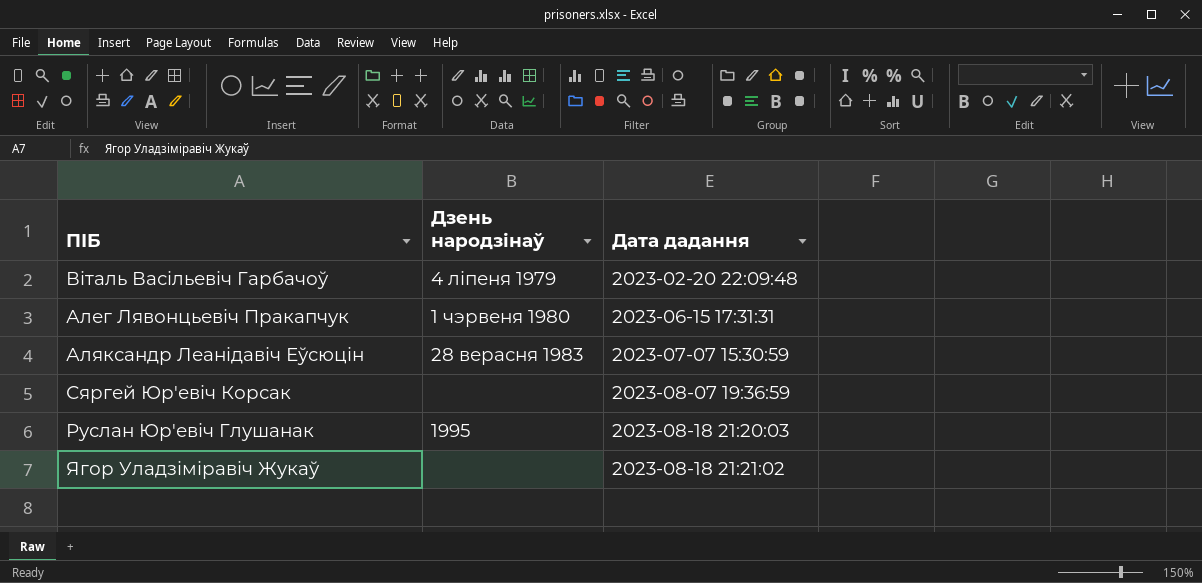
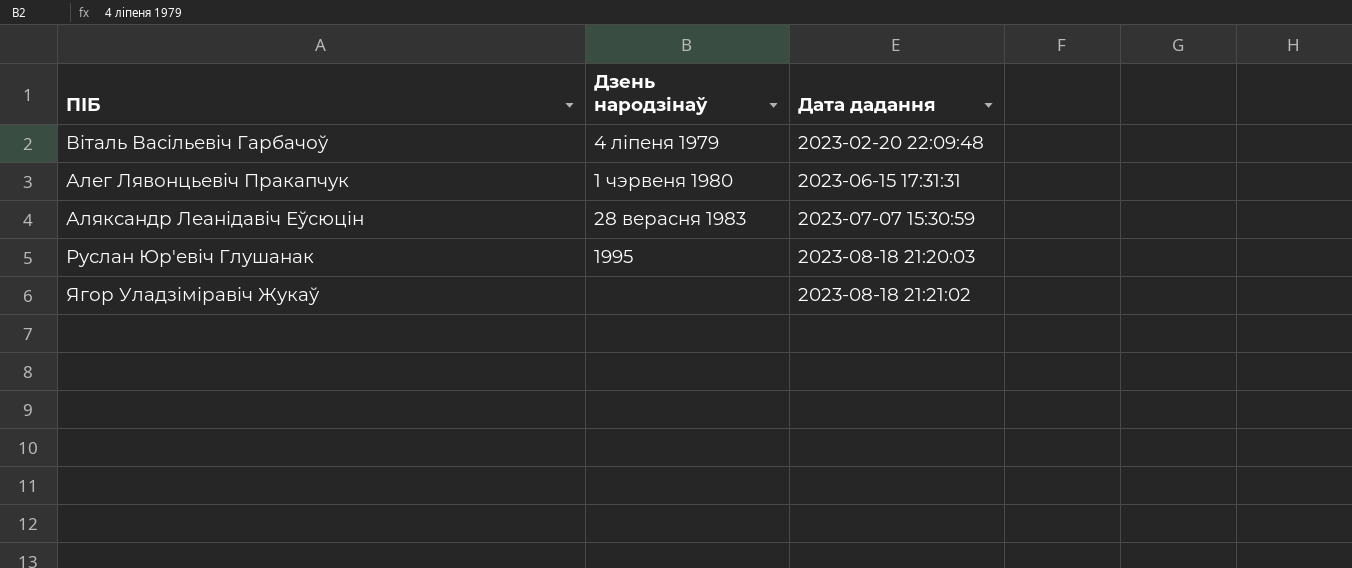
row Сяргей Юр'евіч Корсак: none | 2023-08-07 19:36:59 -> none

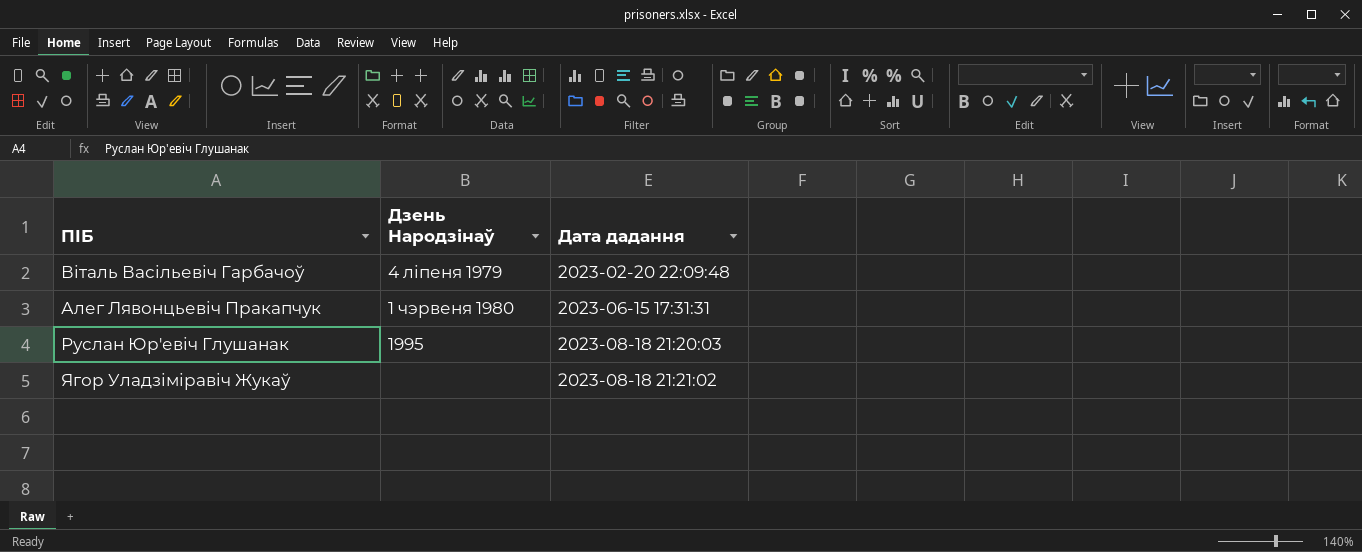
column name: Дзень народзінаў -> Дзень Народзінаў
row Аляксандр Леанідавіч Еўсюцін: 28 верасня 1983 | 2023-07-07 15:30:59 -> none

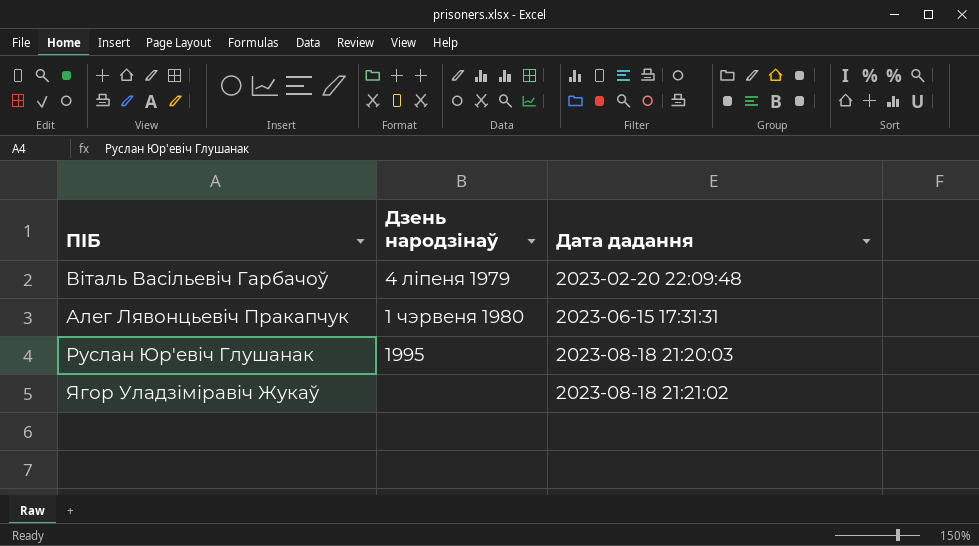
column name: Дзень Народзінаў -> Дзень народзінаў

